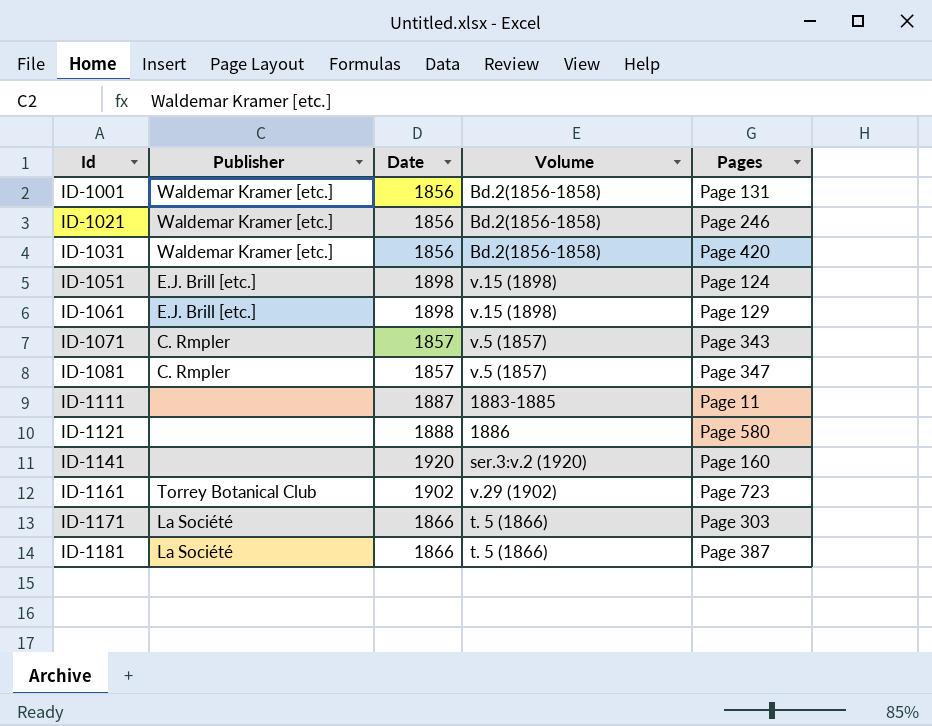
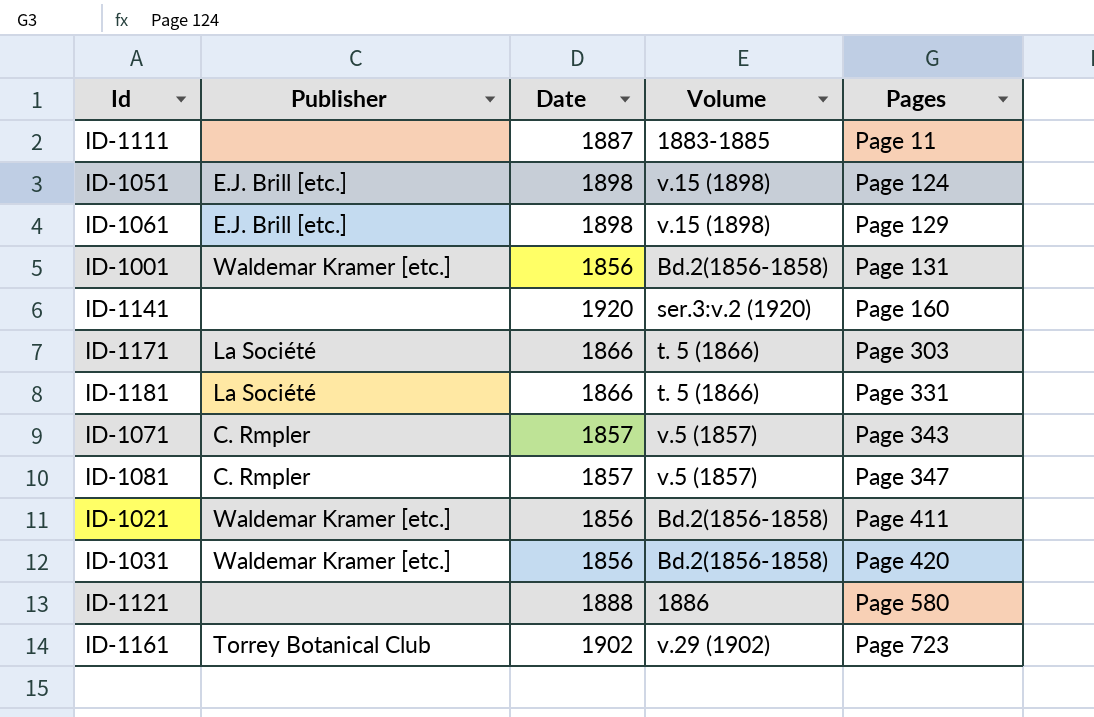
row order: Id ascending -> Pages ascending
ID-1181 | Pages: Page 387 -> Page 331
ID-1021 | Pages: Page 246 -> Page 411

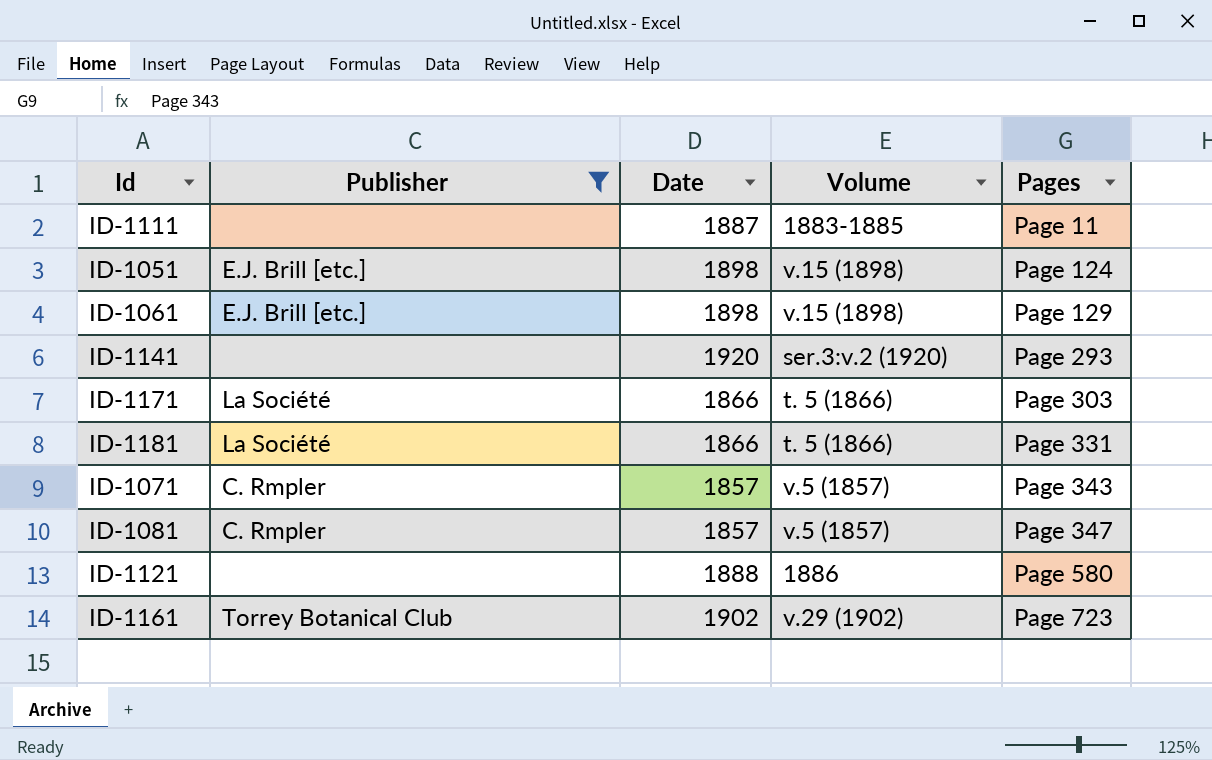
filter: none -> Publisher != Waldemar Kramer [etc.]
ID-1141 | Pages: Page 160 -> Page 293

